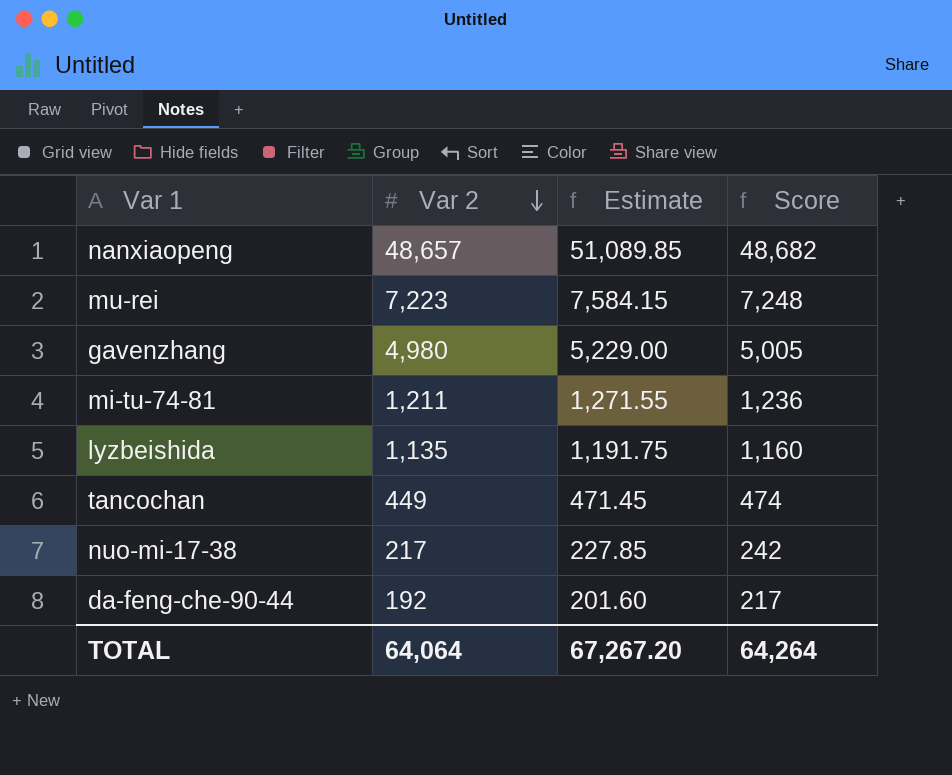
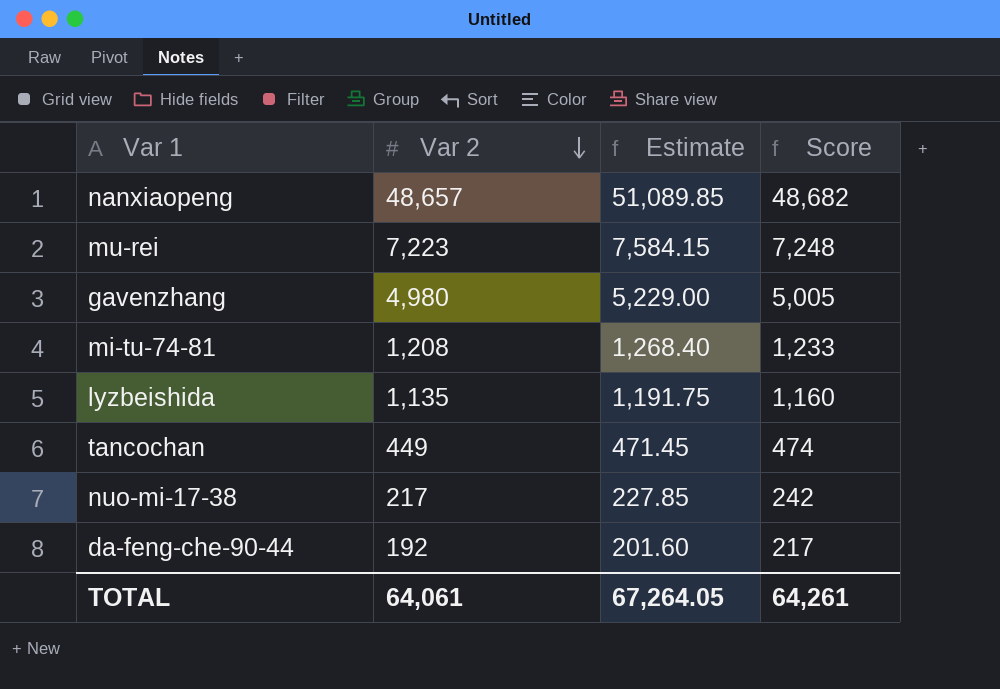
mi-tu-74-81 | Var 2: 1,211 -> 1,208
mi-tu-74-81 | Estimate: 1,271.55 -> 1,268.40
mi-tu-74-81 | Score: 1,236 -> 1,233
TOTAL | Var 2: 64,064 -> 64,061
TOTAL | Estimate: 67,267.20 -> 67,264.05
TOTAL | Score: 64,264 -> 64,261

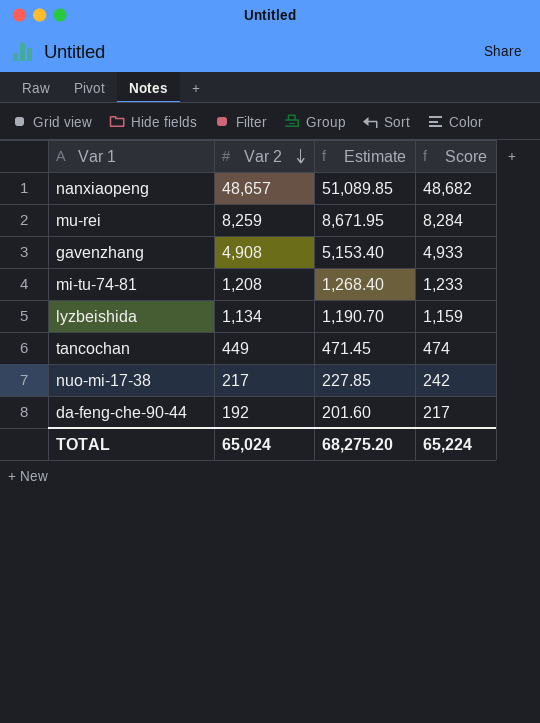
mu-rei | Var 2: 7,223 -> 8,259
mu-rei | Estimate: 7,584.15 -> 8,671.95
mu-rei | Score: 7,248 -> 8,284
gavenzhang | Var 2: 4,980 -> 4,908
gavenzhang | Estimate: 5,229.00 -> 5,153.40
gavenzhang | Score: 5,005 -> 4,933
lyzbeishida | Var 2: 1,135 -> 1,134
lyzbeishida | Estimate: 1,191.75 -> 1,190.70
lyzbeishida | Score: 1,160 -> 1,159
TOTAL | Var 2: 64,061 -> 65,024
TOTAL | Estimate: 67,264.05 -> 68,275.20
TOTAL | Score: 64,261 -> 65,224

